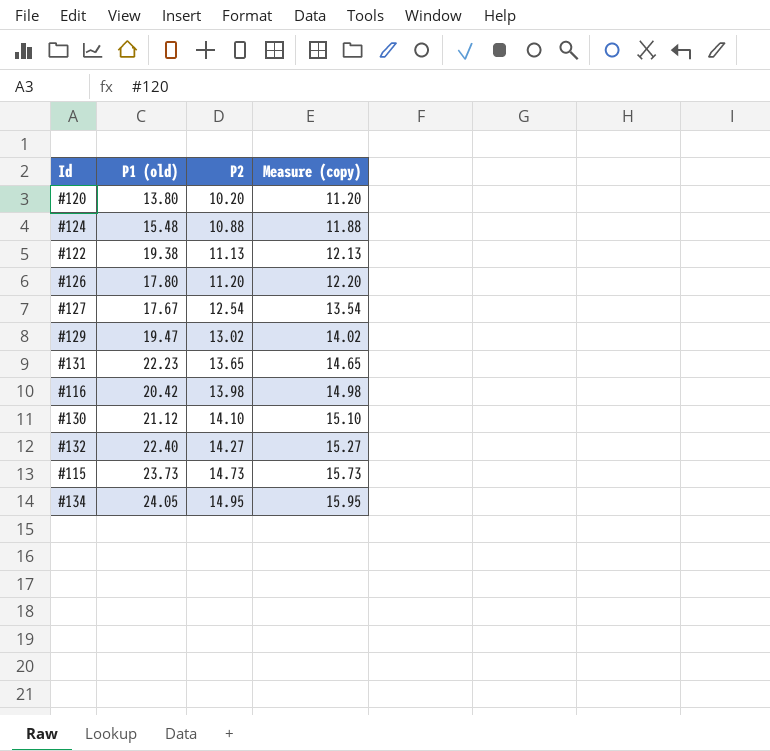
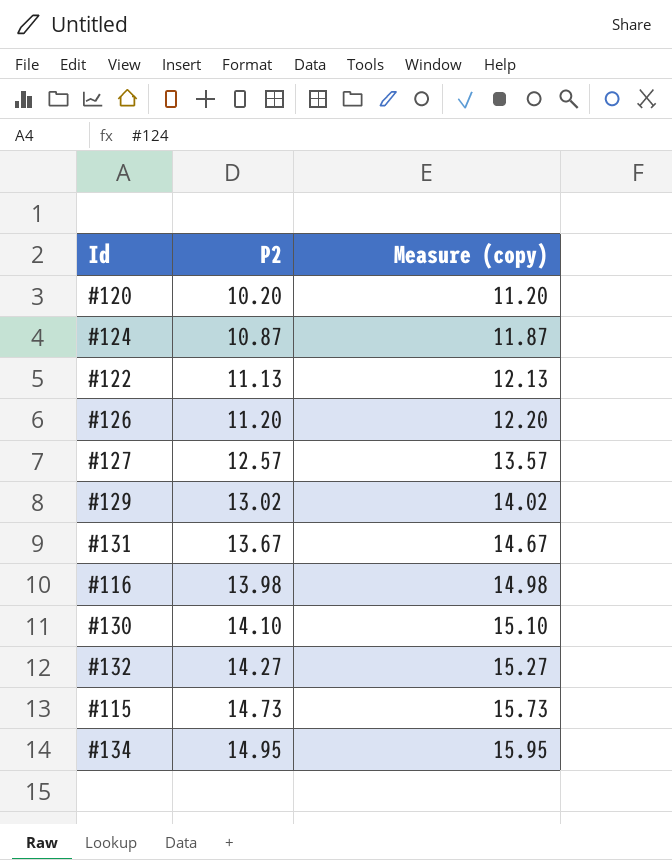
column P1 (old) | position: 2 -> none
#124 | P2: 10.88 -> 10.87
#124 | Measure (copy): 11.88 -> 11.87
#127 | P2: 12.54 -> 12.57
#127 | Measure (copy): 13.54 -> 13.57
#131 | P2: 13.65 -> 13.67
#131 | Measure (copy): 14.65 -> 14.67

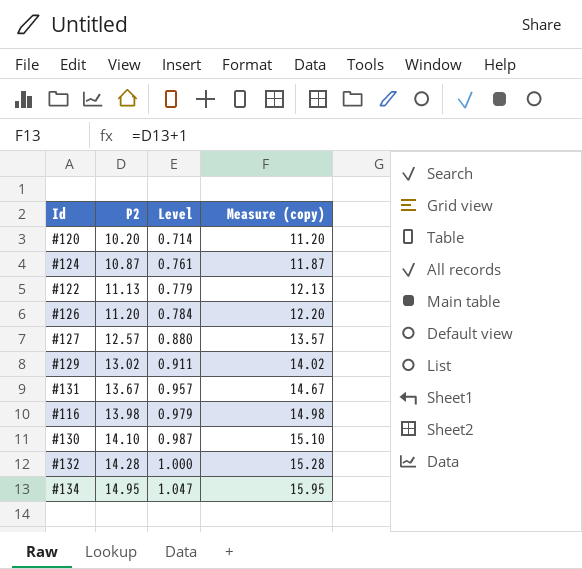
column Level | formula: none -> [P2] * 0.07
row #115: 14.73 | 15.73 -> none
#132 | P2: 14.27 -> 14.28
#132 | Measure (copy): 15.27 -> 15.28

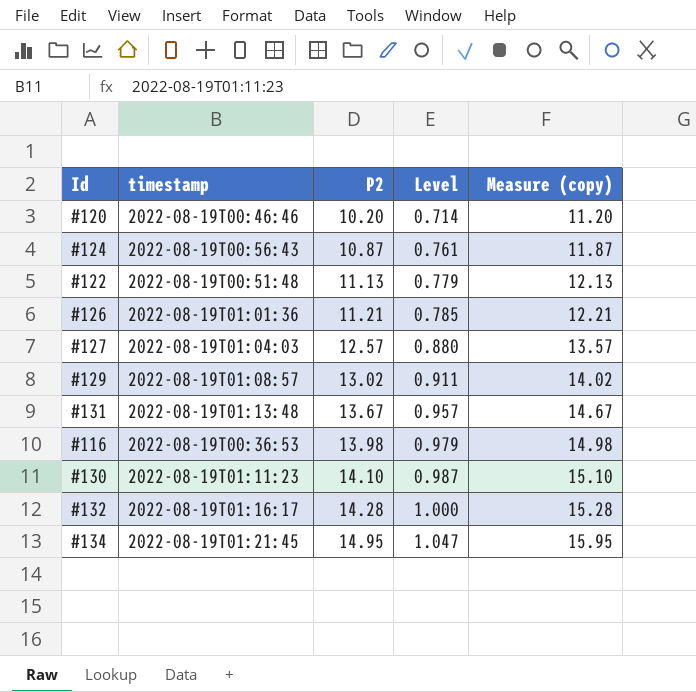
column timestamp | position: none -> 2
#126 | P2: 11.20 -> 11.21
#126 | Level: 0.784 -> 0.785
#126 | Measure (copy): 12.20 -> 12.21

